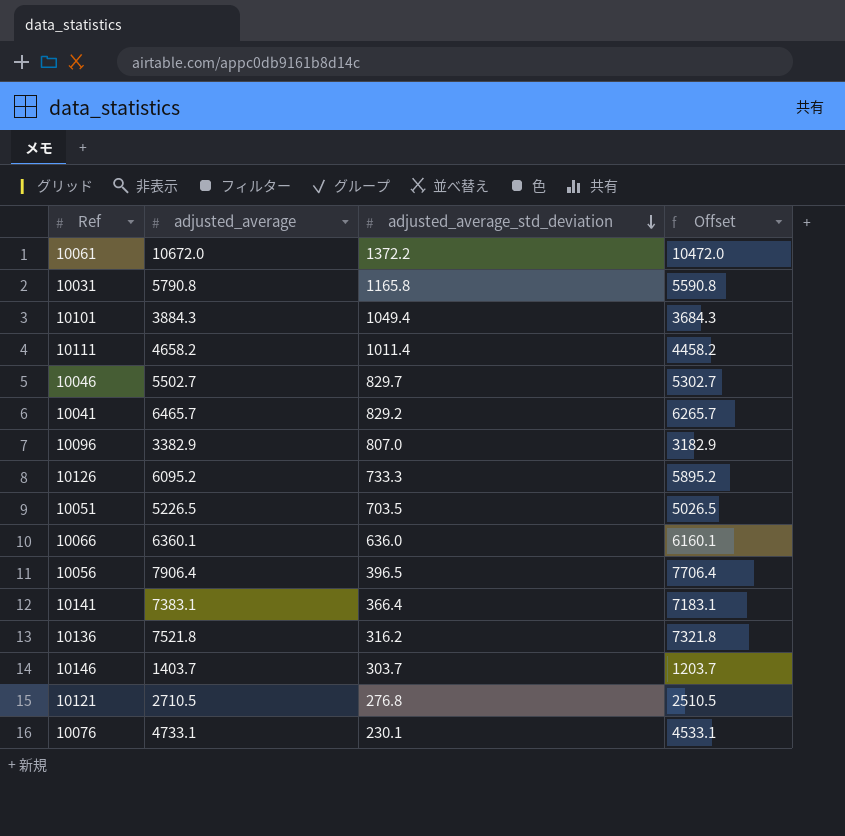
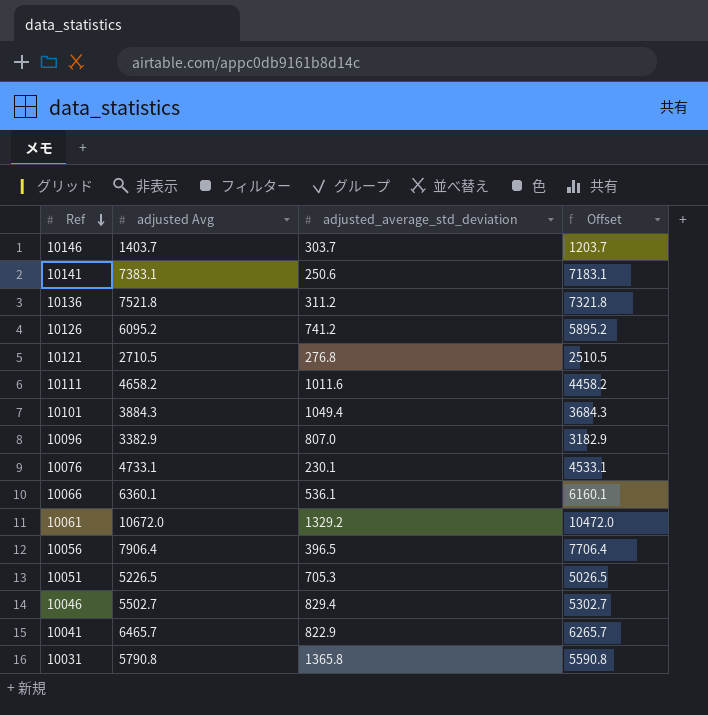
row order: adjusted_average_std_deviation descending -> Ref descending
column name: adjusted_average -> adjusted Avg
10141 | adjusted_average_std_deviation: 366.4 -> 250.6
10136 | adjusted_average_std_deviation: 316.2 -> 311.2
10126 | adjusted_average_std_deviation: 733.3 -> 741.2
10111 | adjusted_average_std_deviation: 1011.4 -> 1011.6
10066 | adjusted_average_std_deviation: 636.0 -> 536.1
10061 | adjusted_average_std_deviation: 1372.2 -> 1329.2
10051 | adjusted_average_std_deviation: 703.5 -> 705.3
10046 | adjusted_average_std_deviation: 829.7 -> 829.4
10041 | adjusted_average_std_deviation: 829.2 -> 822.9
10031 | adjusted_average_std_deviation: 1165.8 -> 1365.8

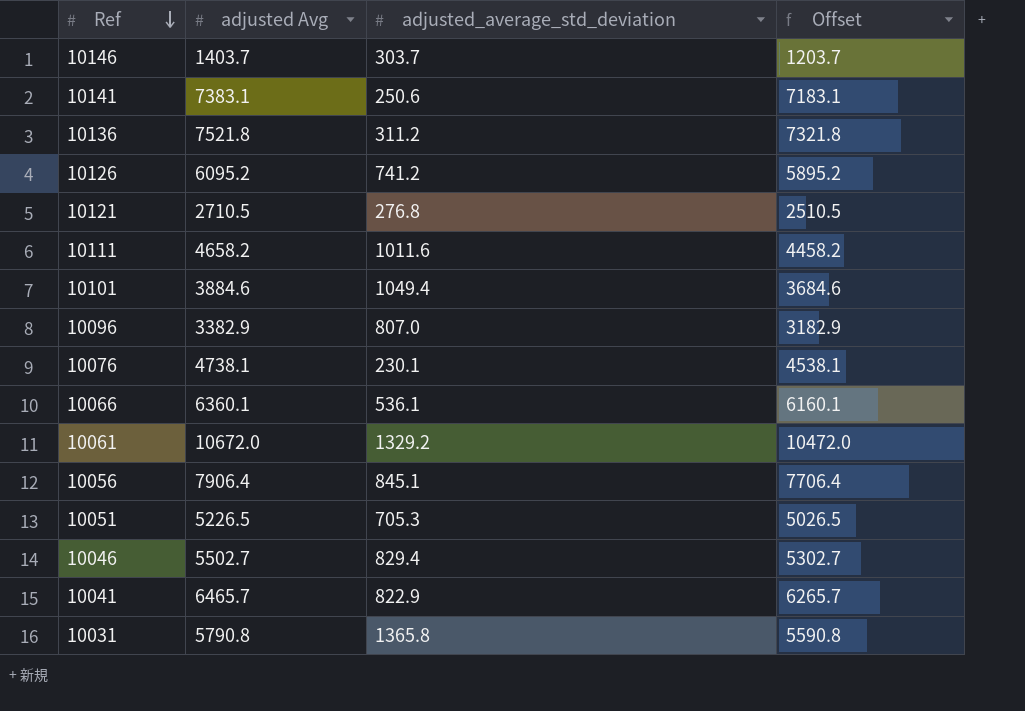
10101 | adjusted Avg: 3884.3 -> 3884.6
10101 | Offset: 3684.3 -> 3684.6
10076 | adjusted Avg: 4733.1 -> 4738.1
10076 | Offset: 4533.1 -> 4538.1
10056 | adjusted_average_std_deviation: 396.5 -> 845.1

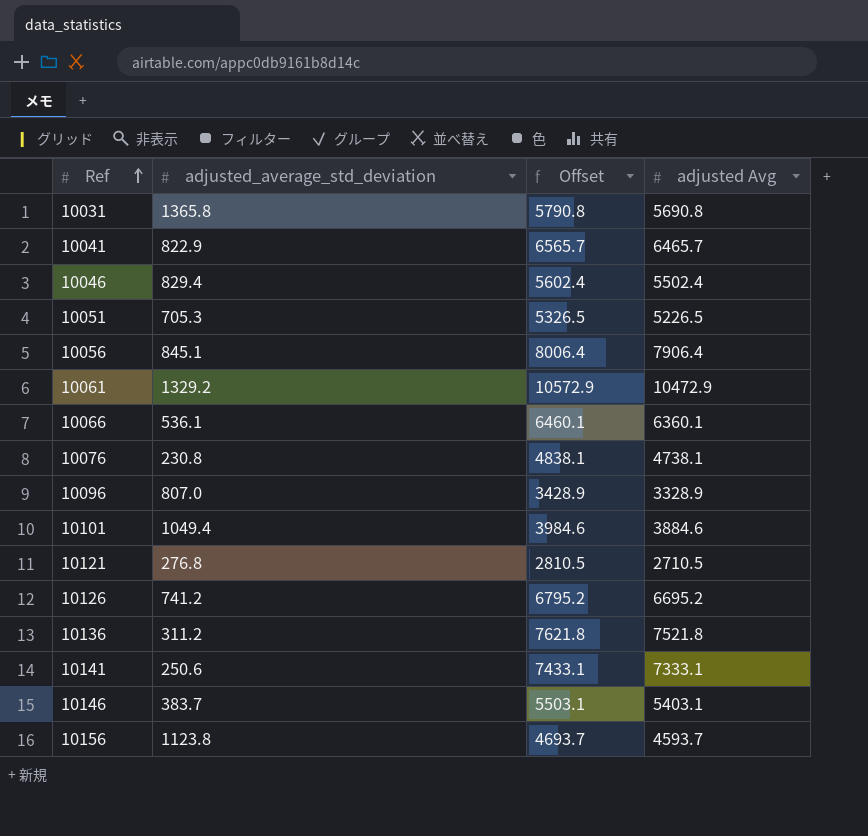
row order: Ref descending -> Ref ascending
column Offset | formula: [adjusted Avg] - 200 -> [adjusted Avg] + 100
column adjusted Avg | position: 2 -> 4
row 10111: 4658.2 | 1011.6 | 4458.2 -> none
10031 | adjusted Avg: 5790.8 -> 5690.8
10046 | adjusted Avg: 5502.7 -> 5502.4
10061 | adjusted Avg: 10672.0 -> 10472.9
10076 | adjusted_average_std_deviation: 230.1 -> 230.8
10096 | adjusted Avg: 3382.9 -> 3328.9
10126 | adjusted Avg: 6095.2 -> 6695.2
10141 | adjusted Avg: 7383.1 -> 7333.1
10146 | adjusted_average_std_deviation: 303.7 -> 383.7
10146 | adjusted Avg: 1403.7 -> 5403.1
row 10156: none -> 1123.8 | 4693.7 | 4593.7

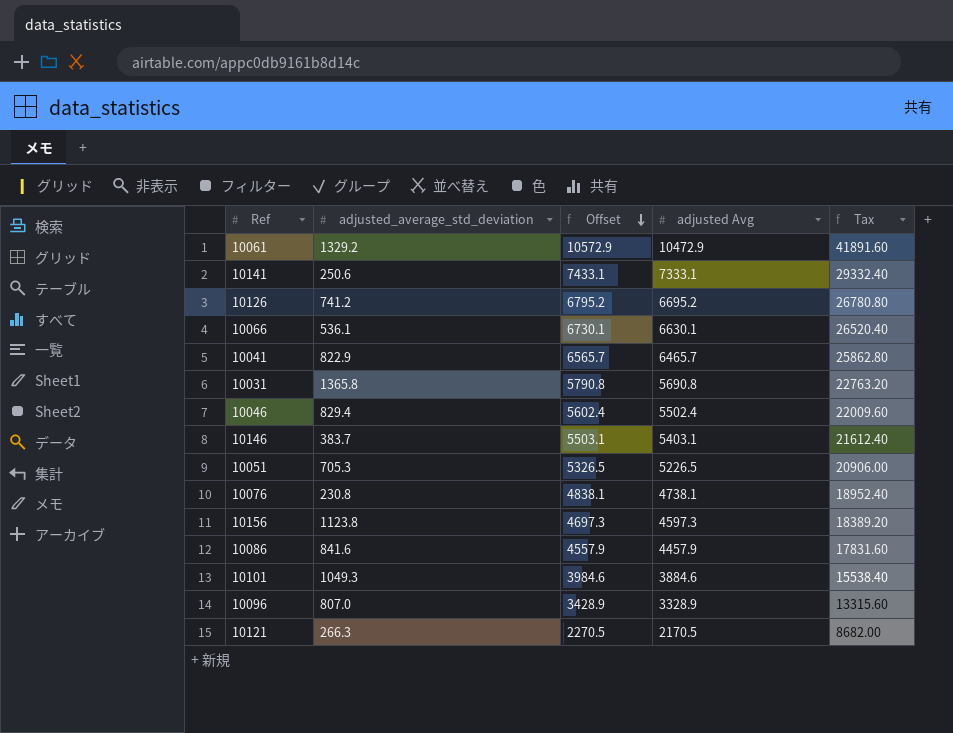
row order: Ref ascending -> Offset descending
column Tax | formula: none -> [adjusted Avg] * 4
row 10056: 845.1 | 8006.4 | 7906.4 -> none
row 10136: 311.2 | 7621.8 | 7521.8 -> none
10066 | Offset: 6460.1 -> 6730.1
10066 | adjusted Avg: 6360.1 -> 6630.1
10156 | Offset: 4693.7 -> 4697.3
10156 | adjusted Avg: 4593.7 -> 4597.3
row 10086: none -> 841.6 | 4557.9 | 4457.9 | 17831.60
10101 | adjusted_average_std_deviation: 1049.4 -> 1049.3
10121 | adjusted_average_std_deviation: 276.8 -> 266.3
10121 | Offset: 2810.5 -> 2270.5
10121 | adjusted Avg: 2710.5 -> 2170.5

